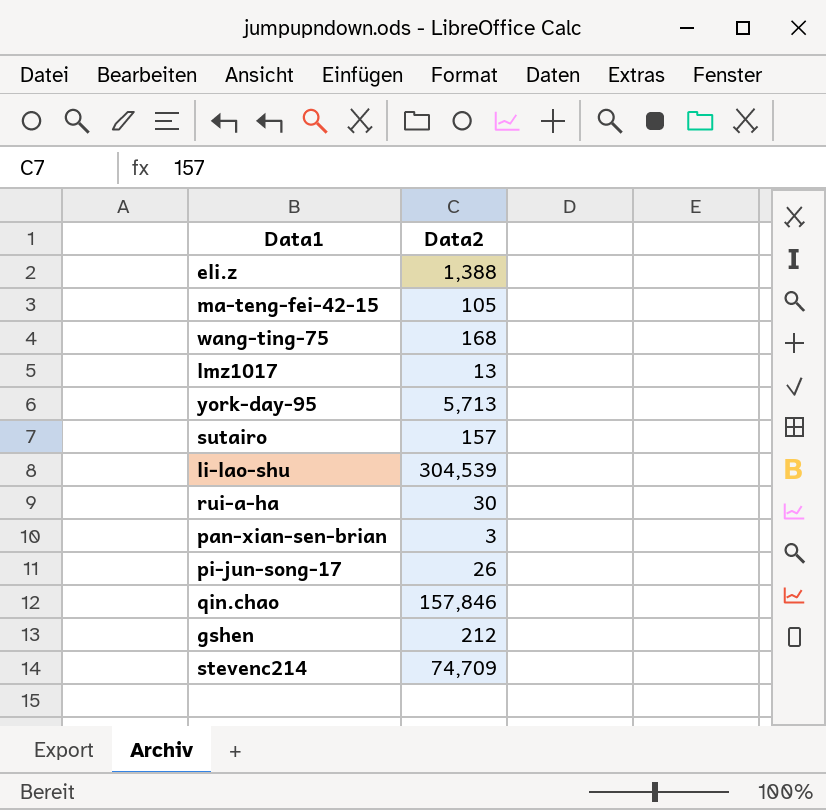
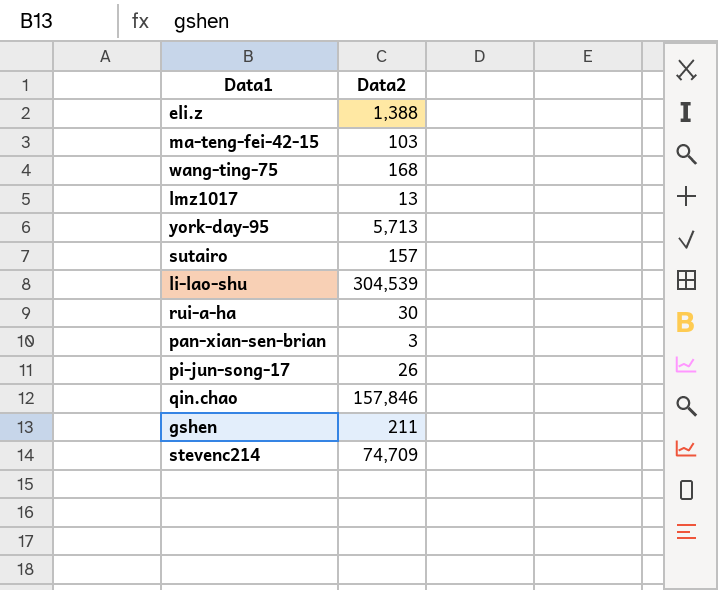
ma-teng-fei-42-15 | Data2: 105 -> 103
gshen | Data2: 212 -> 211

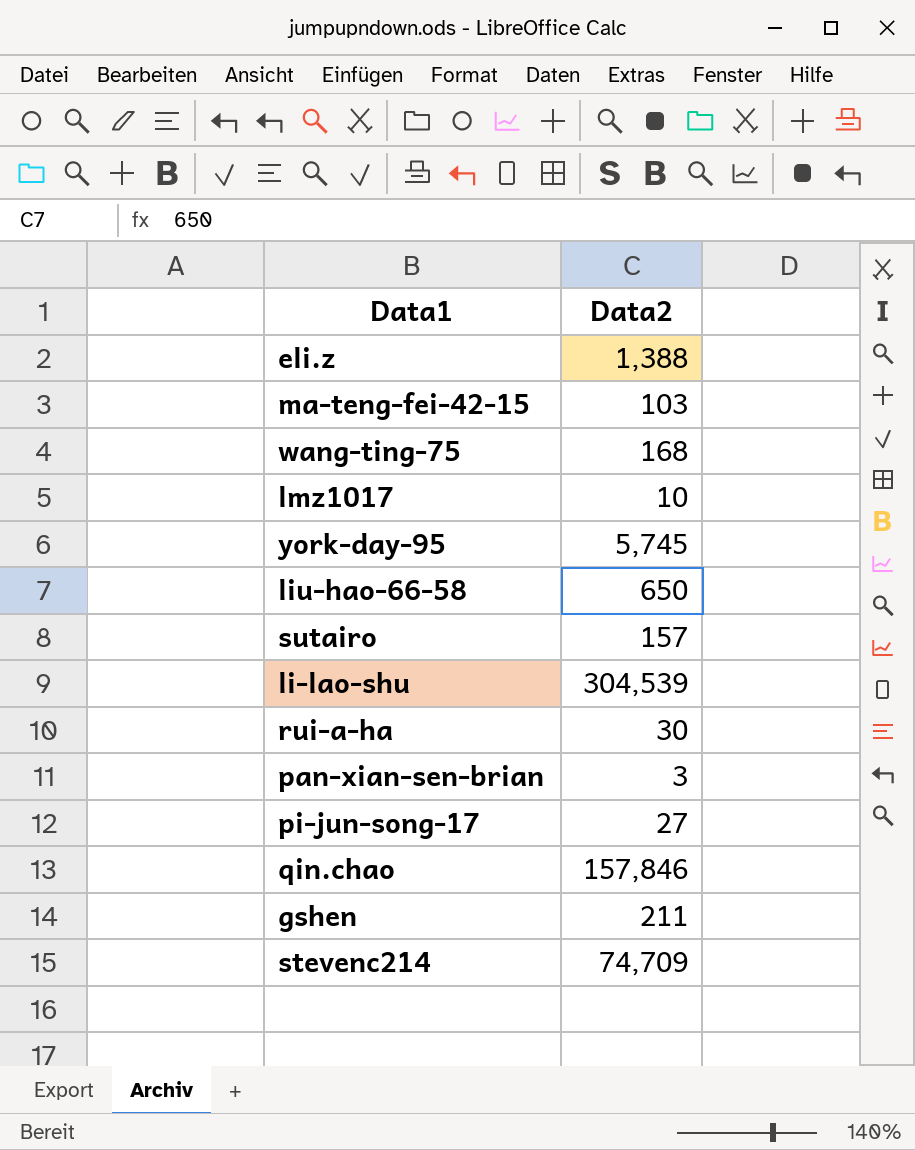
lmz1017 | Data2: 13 -> 10
york-day-95 | Data2: 5,713 -> 5,745
row liu-hao-66-58: none -> 650
pi-jun-song-17 | Data2: 26 -> 27

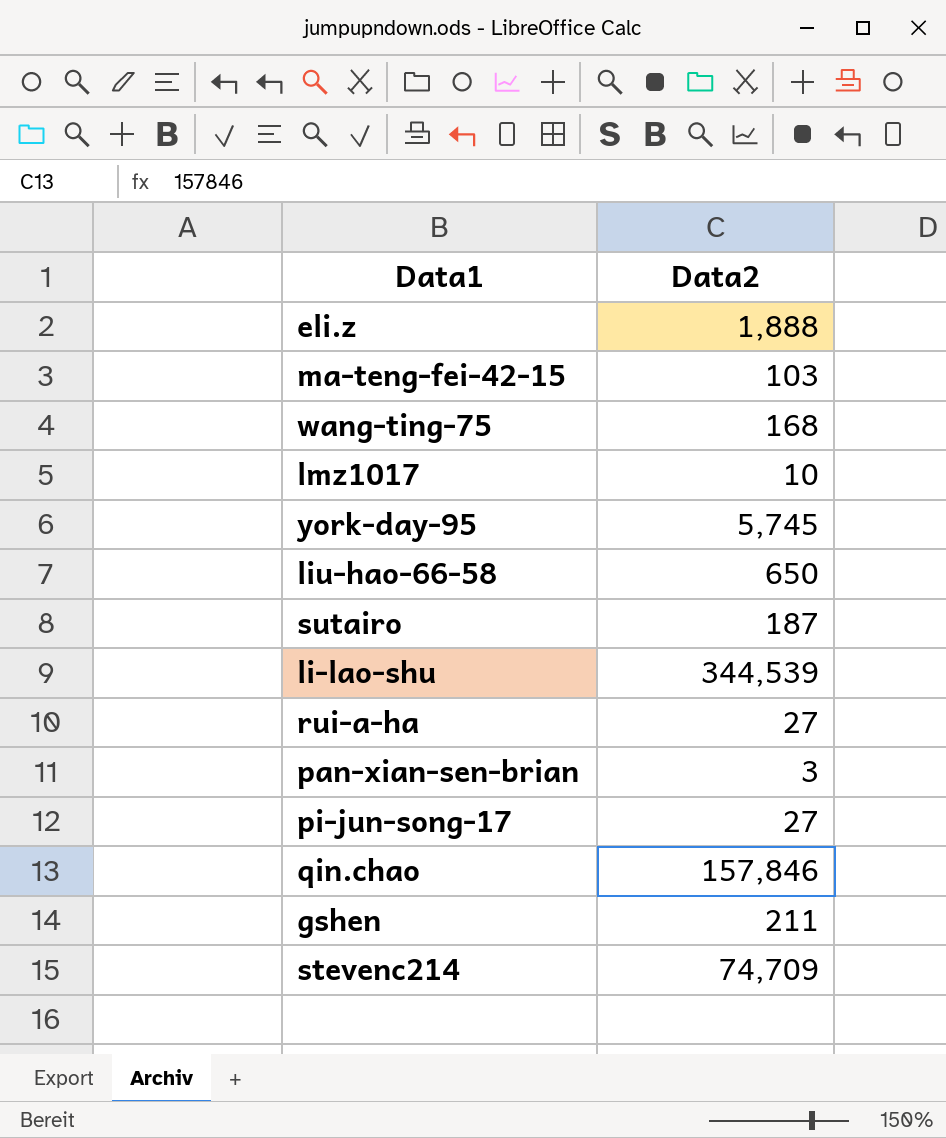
eli.z | Data2: 1,388 -> 1,888
sutairo | Data2: 157 -> 187
li-lao-shu | Data2: 304,539 -> 344,539
rui-a-ha | Data2: 30 -> 27

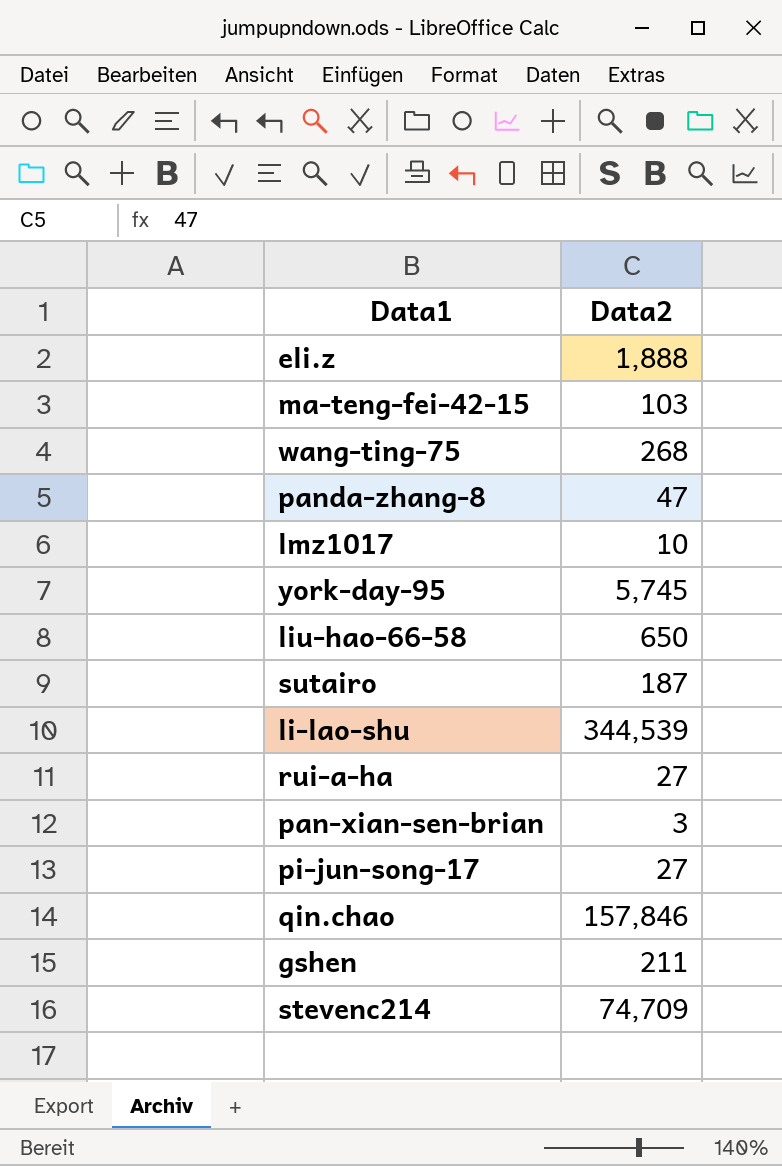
wang-ting-75 | Data2: 168 -> 268
row panda-zhang-8: none -> 47

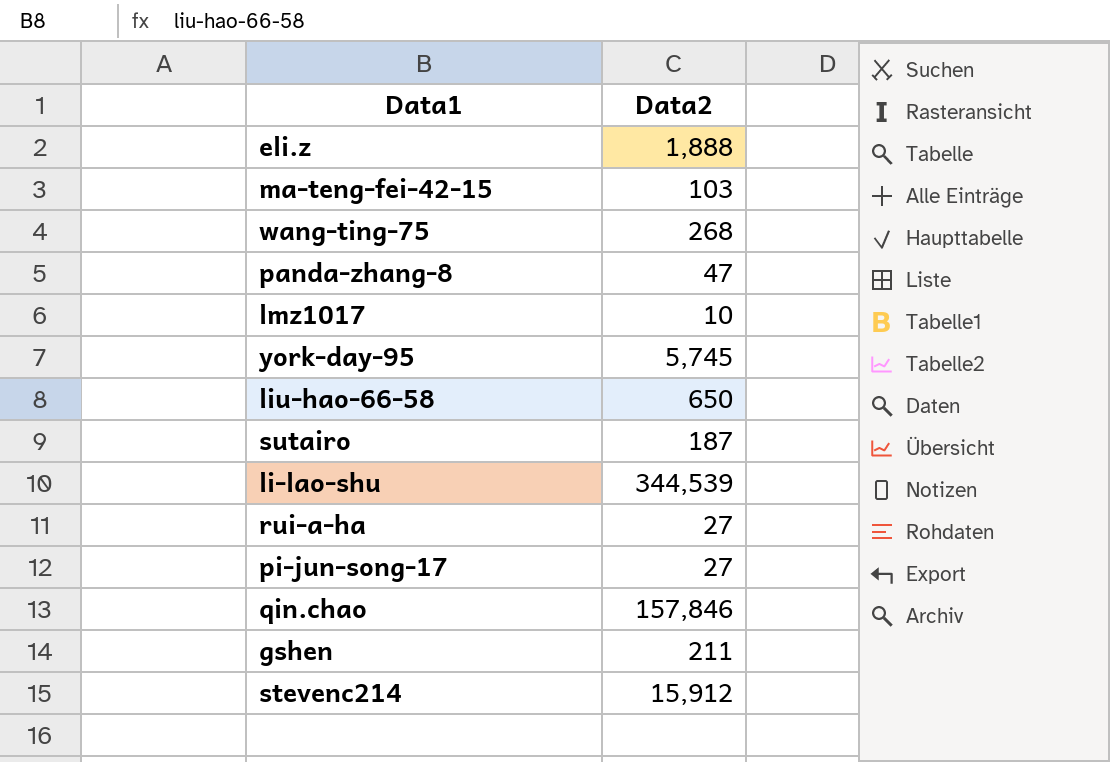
row pan-xian-sen-brian: 3 -> none
stevenc214 | Data2: 74,709 -> 15,912

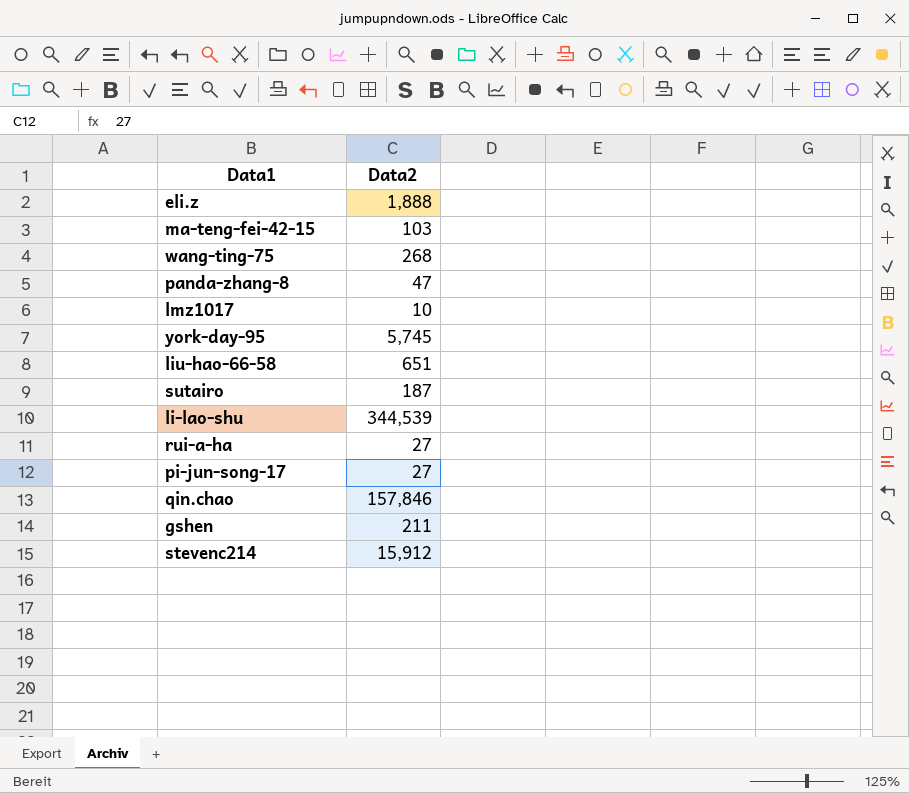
liu-hao-66-58 | Data2: 650 -> 651

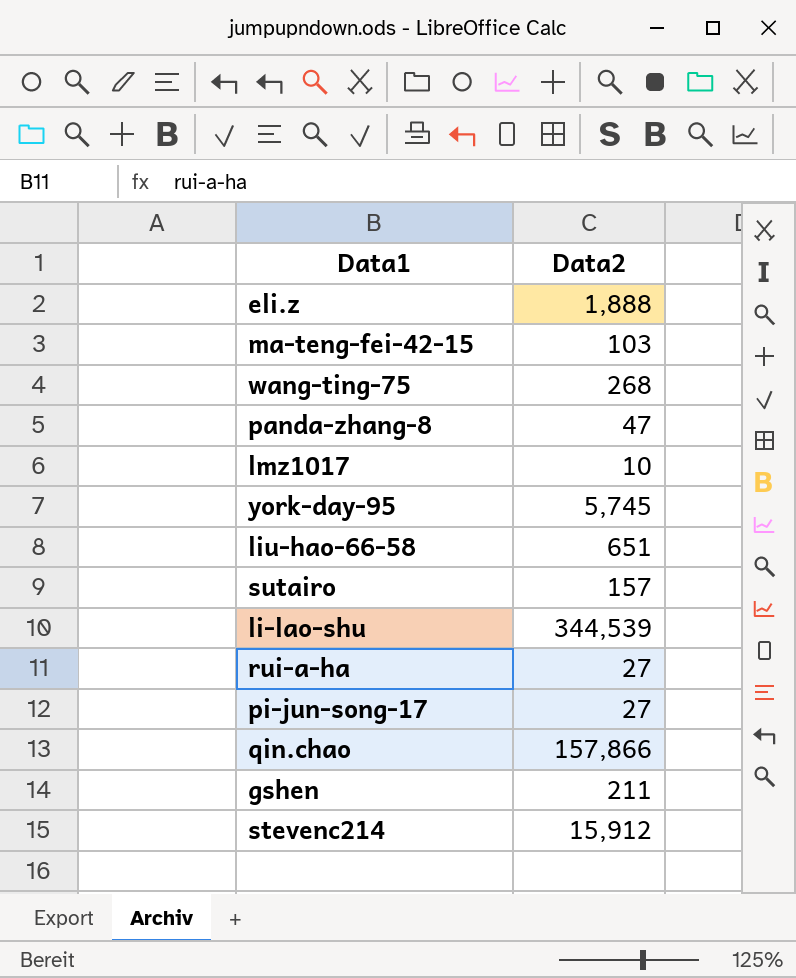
sutairo | Data2: 187 -> 157
qin.chao | Data2: 157,846 -> 157,866

